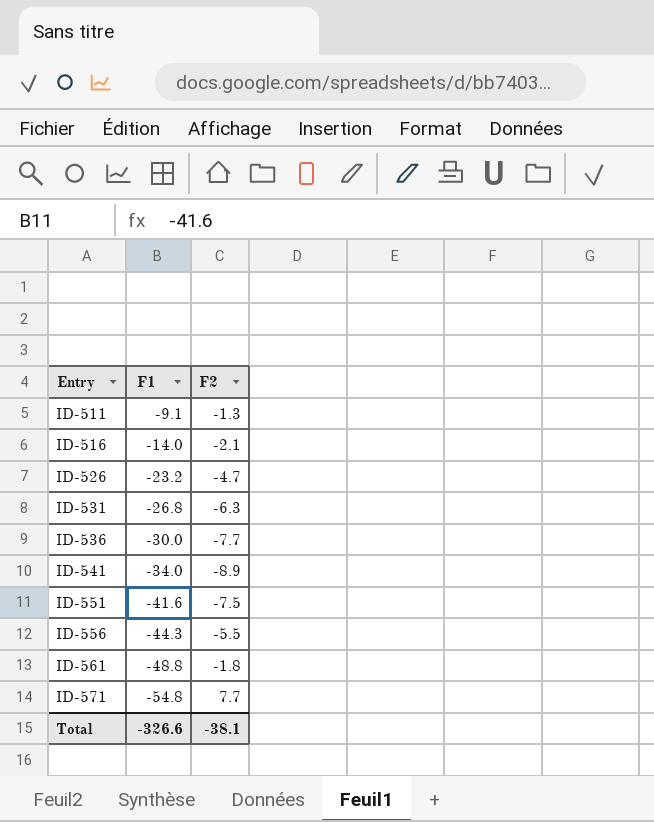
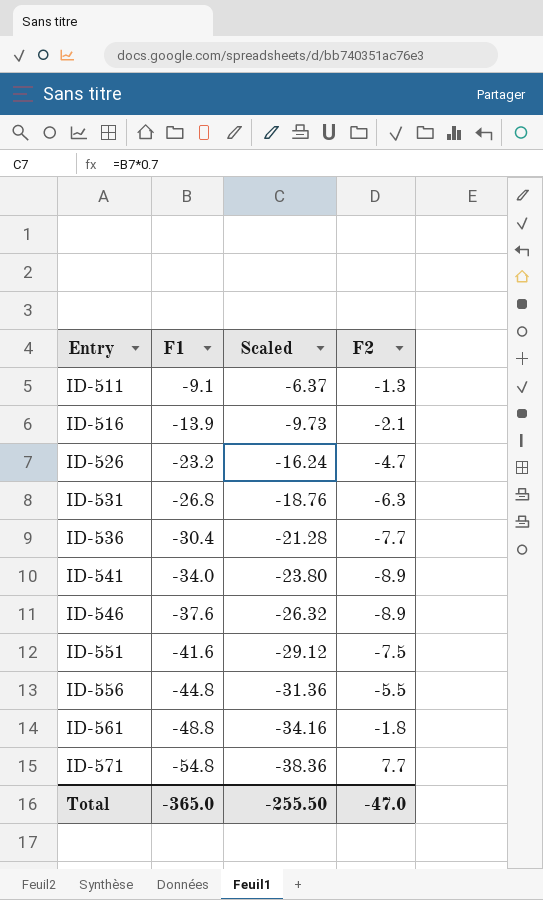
column Scaled | formula: none -> [F1] * 0.7
ID-516 | F1: -14.0 -> -13.9
ID-536 | F1: -30.0 -> -30.4
row ID-546: none -> -37.6 | -26.32 | -8.9
ID-556 | F1: -44.3 -> -44.8
Total | F1: -326.6 -> -365.0
Total | F2: -38.1 -> -47.0

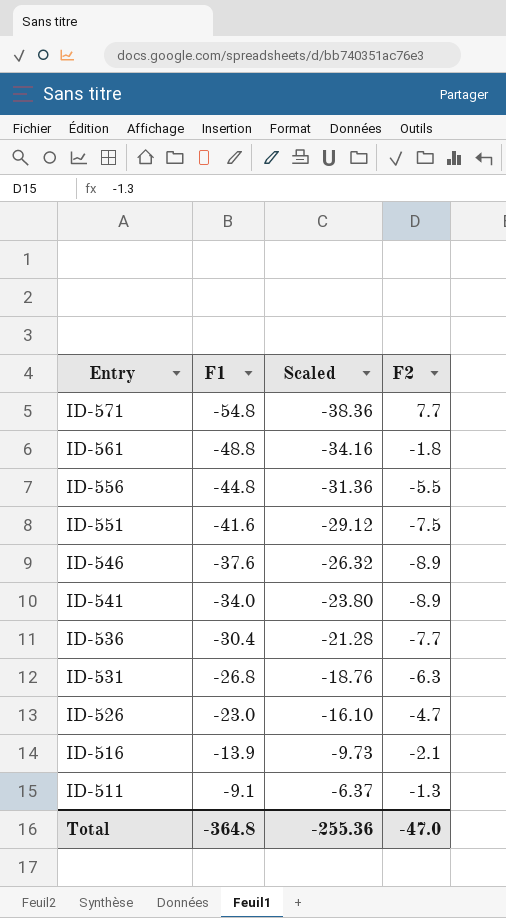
row order: Entry ascending -> Entry descending
ID-526 | F1: -23.2 -> -23.0
ID-526 | Scaled: -16.24 -> -16.10
Total | F1: -365.0 -> -364.8
Total | Scaled: -255.50 -> -255.36

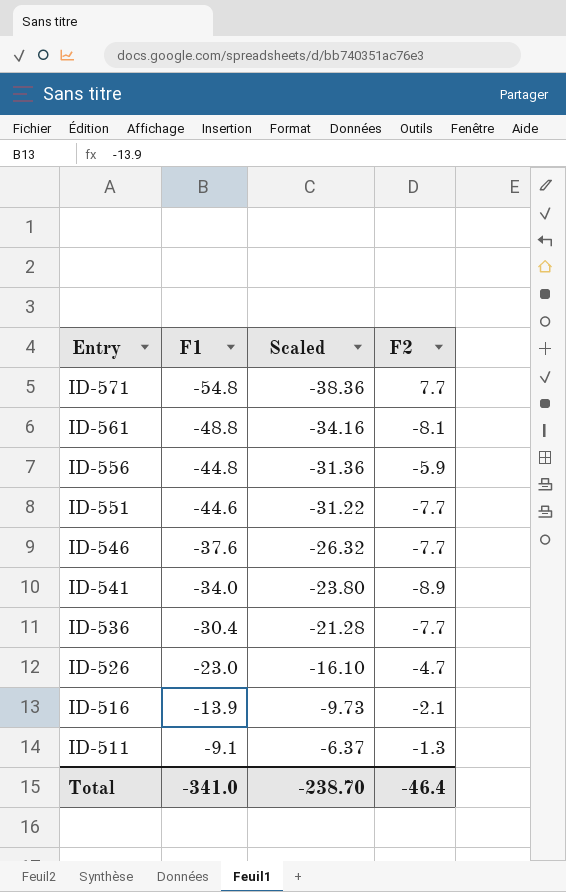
row ID-531: -26.8 | -18.76 | -6.3 -> none
ID-561 | F2: -1.8 -> -8.1
ID-556 | F2: -5.5 -> -5.9
ID-551 | F1: -41.6 -> -44.6
ID-551 | Scaled: -29.12 -> -31.22
ID-551 | F2: -7.5 -> -7.7
ID-546 | F2: -8.9 -> -7.7
Total | F1: -364.8 -> -341.0
Total | Scaled: -255.36 -> -238.70
Total | F2: -47.0 -> -46.4

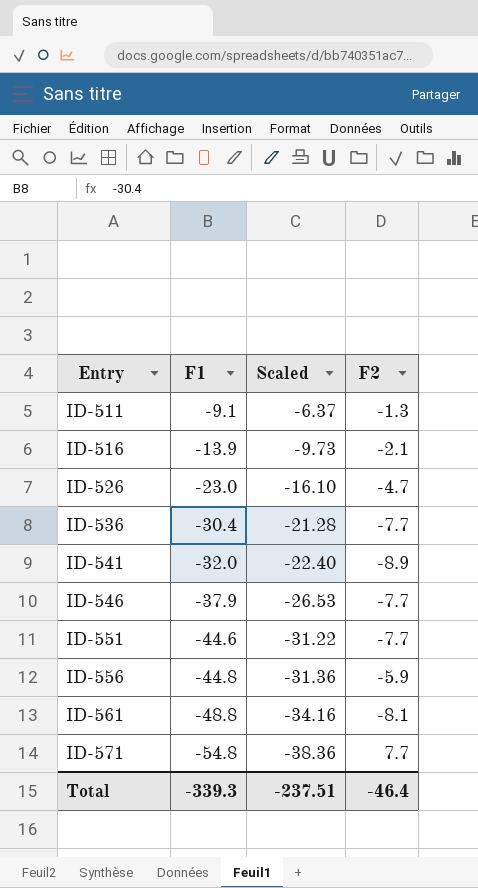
row order: Entry descending -> Entry ascending
ID-541 | F1: -34.0 -> -32.0
ID-541 | Scaled: -23.80 -> -22.40
ID-546 | F1: -37.6 -> -37.9
ID-546 | Scaled: -26.32 -> -26.53
Total | F1: -341.0 -> -339.3
Total | Scaled: -238.70 -> -237.51

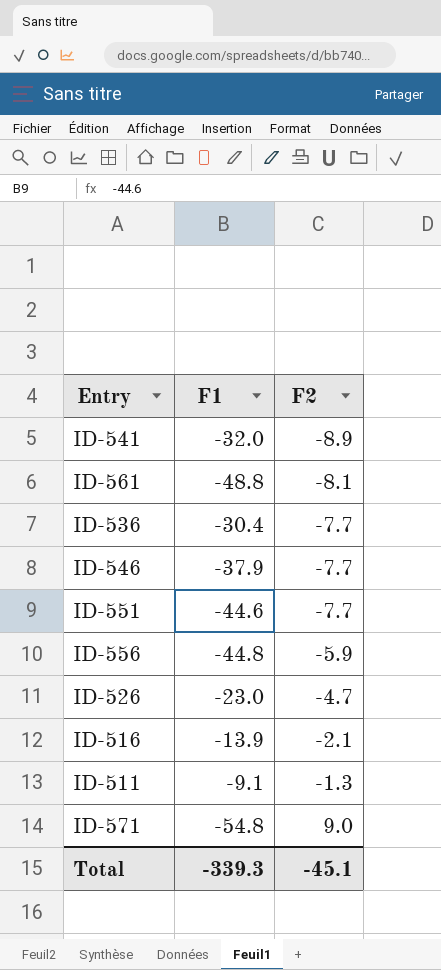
row order: Entry ascending -> F2 ascending
column Scaled | formula: [F1] * 0.7 -> none
ID-571 | F2: 7.7 -> 9.0
Total | F2: -46.4 -> -45.1

